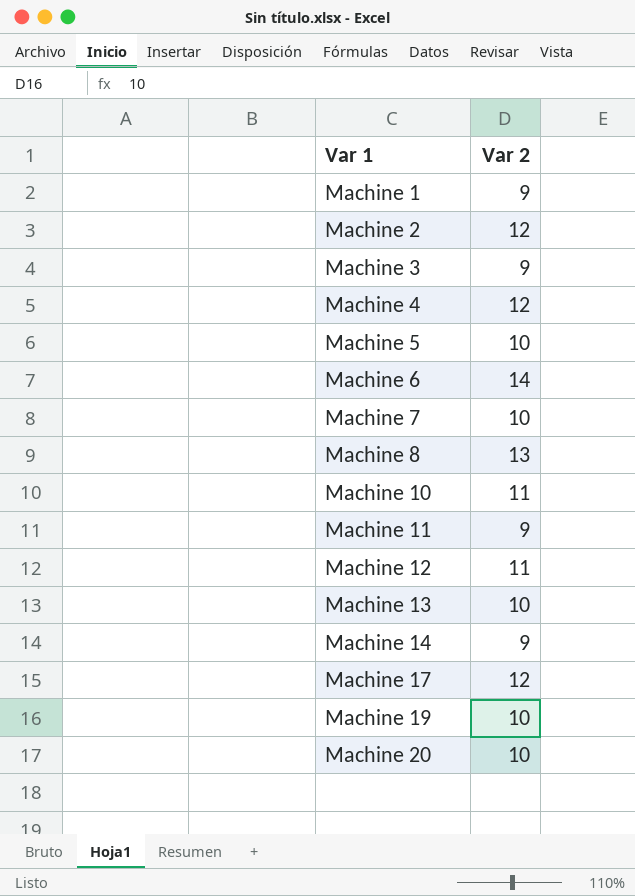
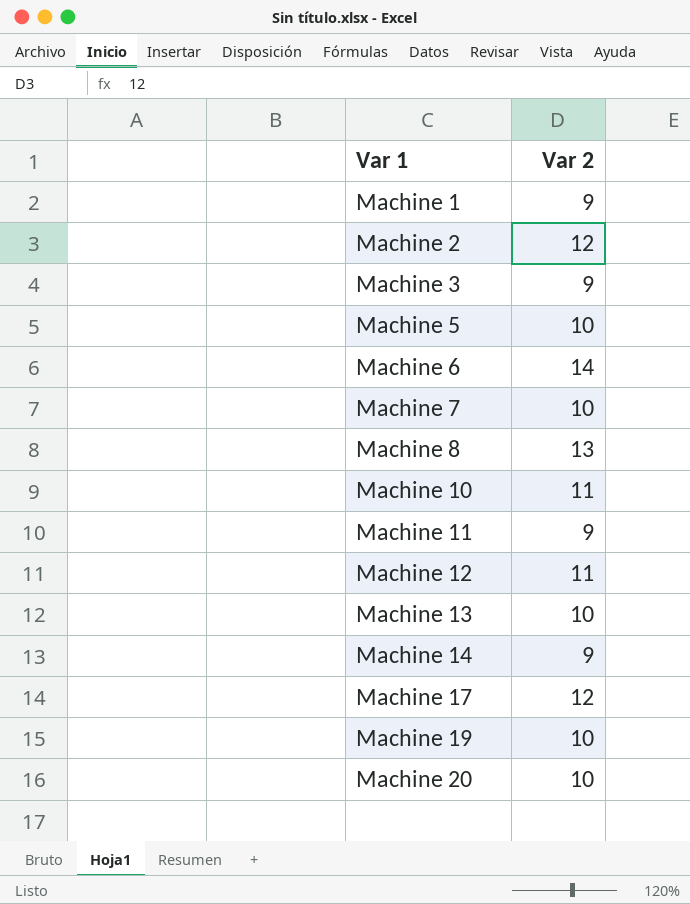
row Machine 4: 12 -> none

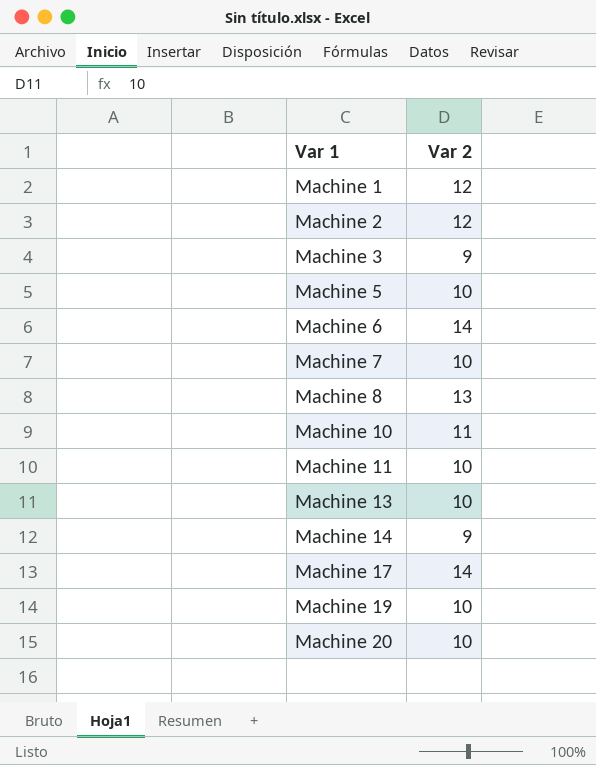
row Machine 12: 11 -> none
Machine 1 | Var 2: 9 -> 12
Machine 11 | Var 2: 9 -> 10
Machine 17 | Var 2: 12 -> 14

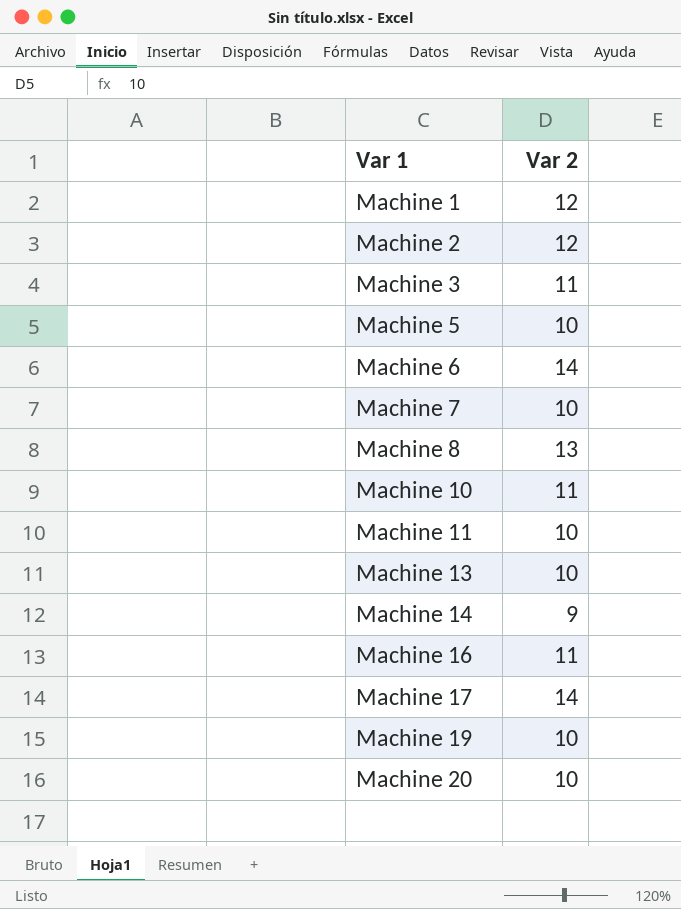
Machine 3 | Var 2: 9 -> 11
row Machine 16: none -> 11

